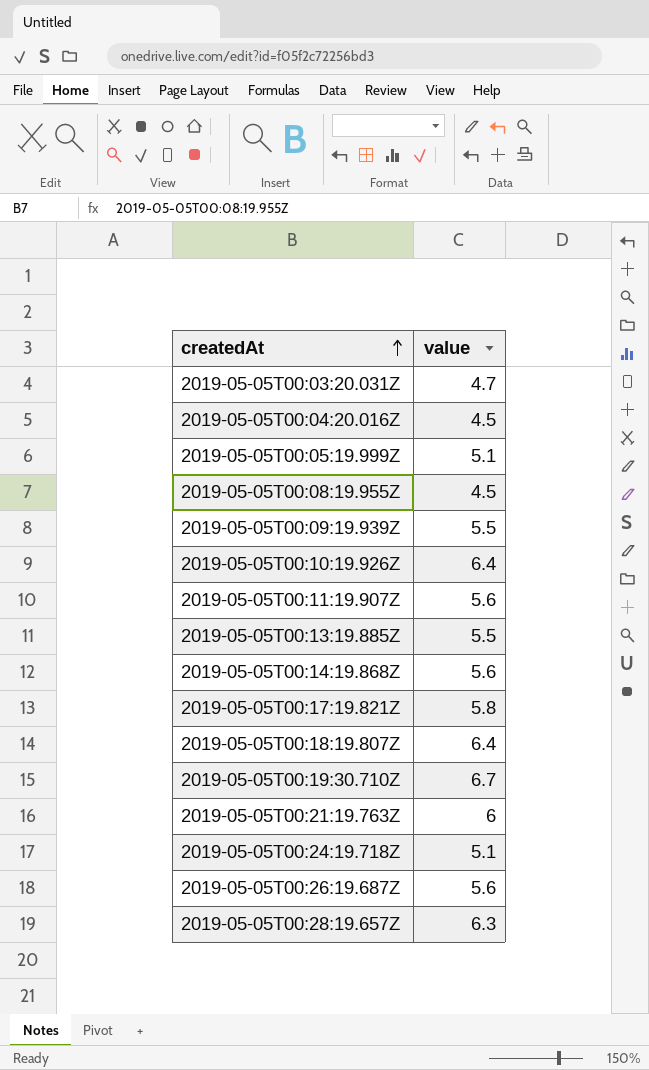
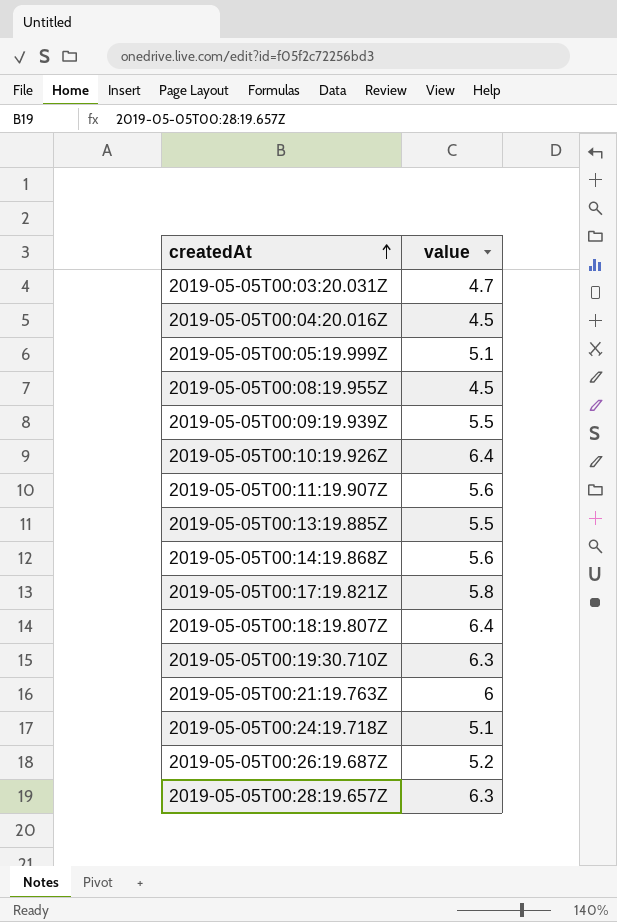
2019-05-05T00:19:30.710Z | value: 6.7 -> 6.3
2019-05-05T00:26:19.687Z | value: 5.6 -> 5.2

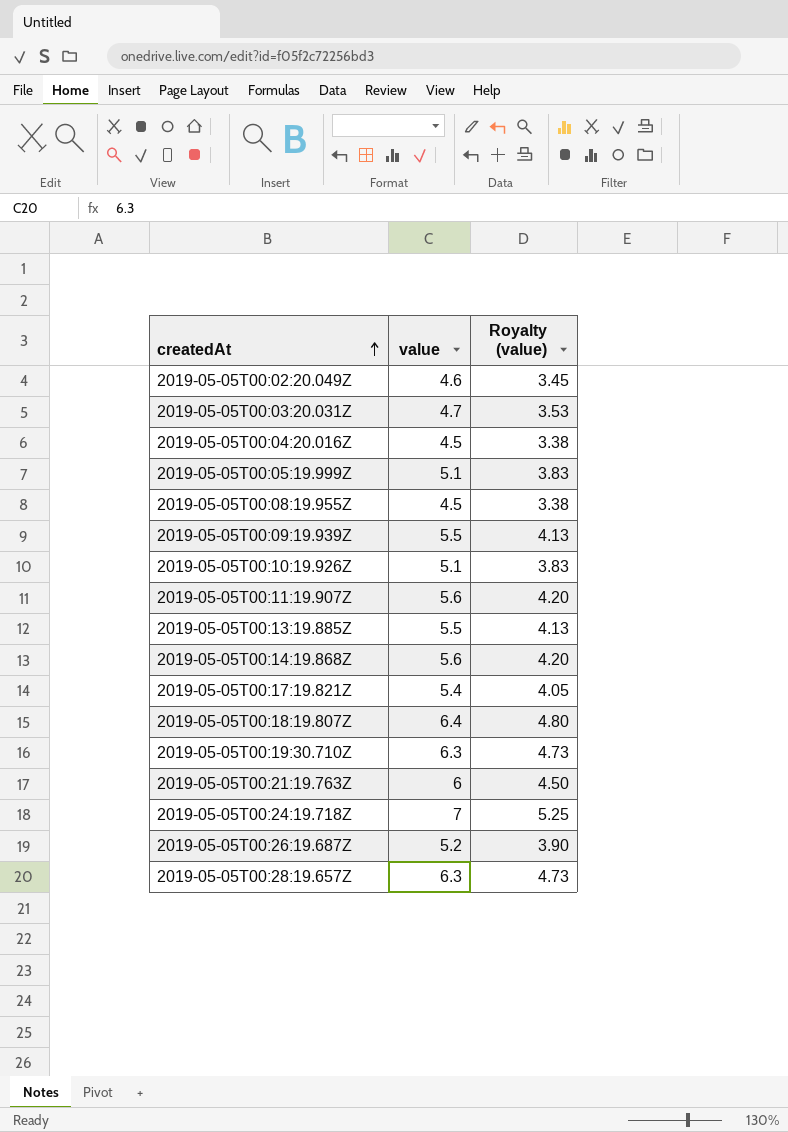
column Royalty (value) | formula: none -> [value] * 0.75
row 2019-05-05T00:02:20.049Z: none -> 4.6 | 3.45
2019-05-05T00:10:19.926Z | value: 6.4 -> 5.1
2019-05-05T00:17:19.821Z | value: 5.8 -> 5.4
2019-05-05T00:24:19.718Z | value: 5.1 -> 7

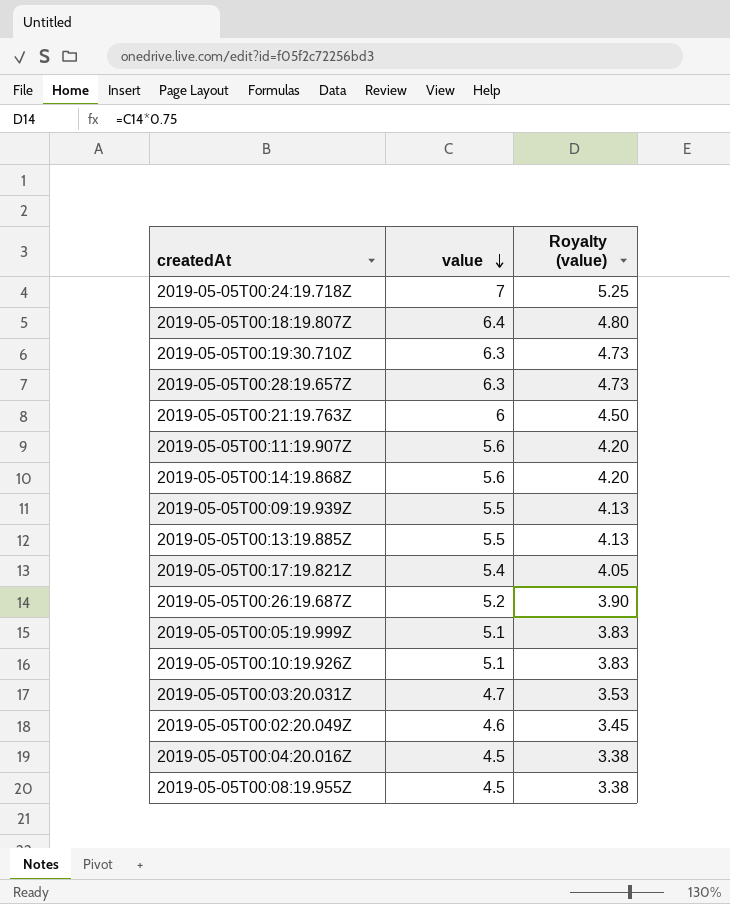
row order: createdAt ascending -> value descending

